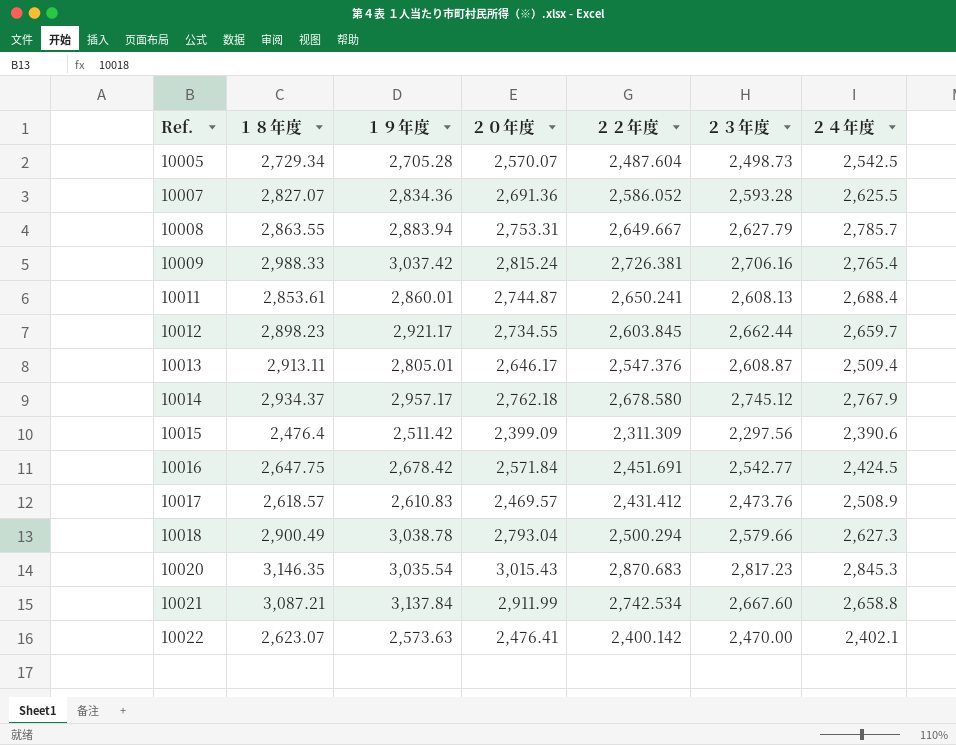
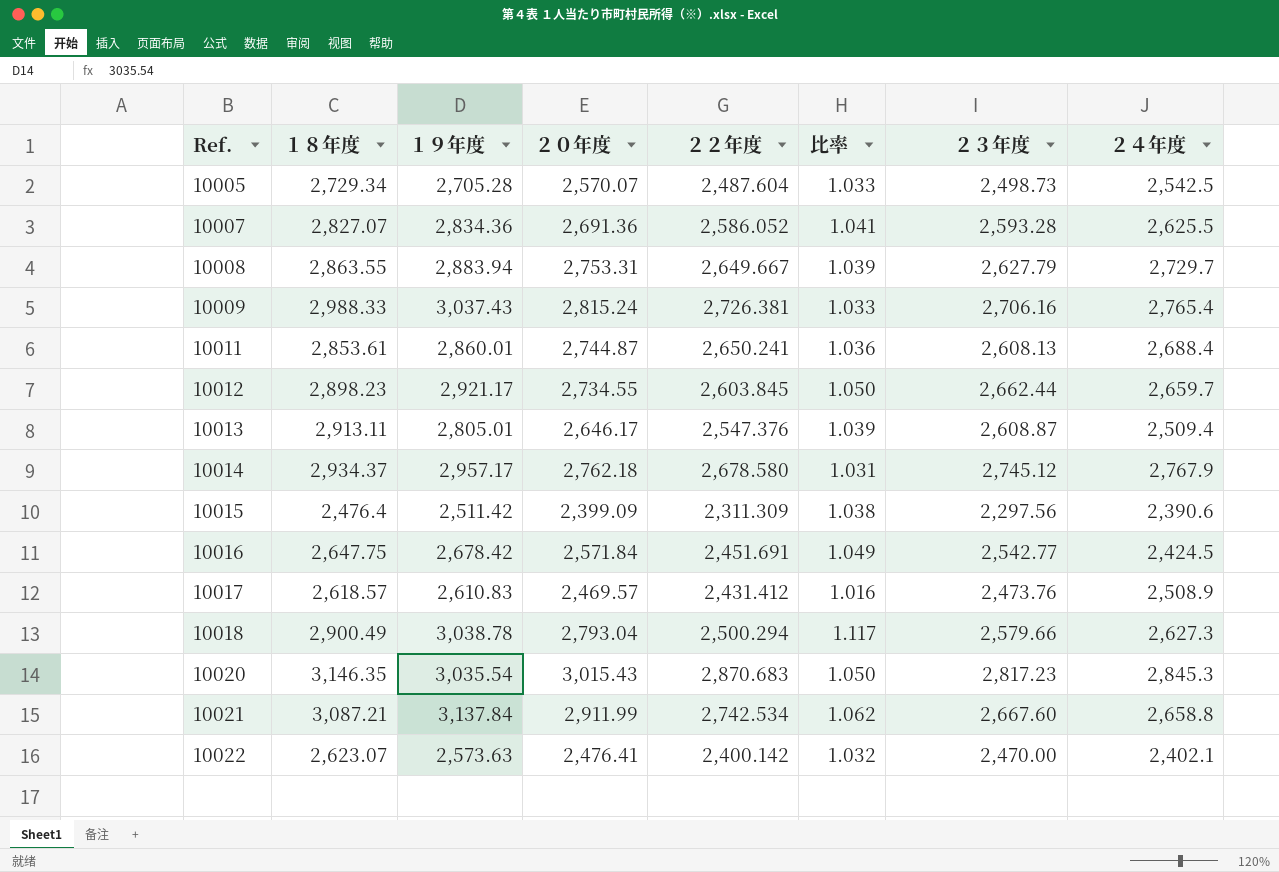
column 比率 | formula: none -> [２０年度] / [２２年度]
10008 | ２４年度: 2,785.7 -> 2,729.7
10009 | １９年度: 3,037.42 -> 3,037.43

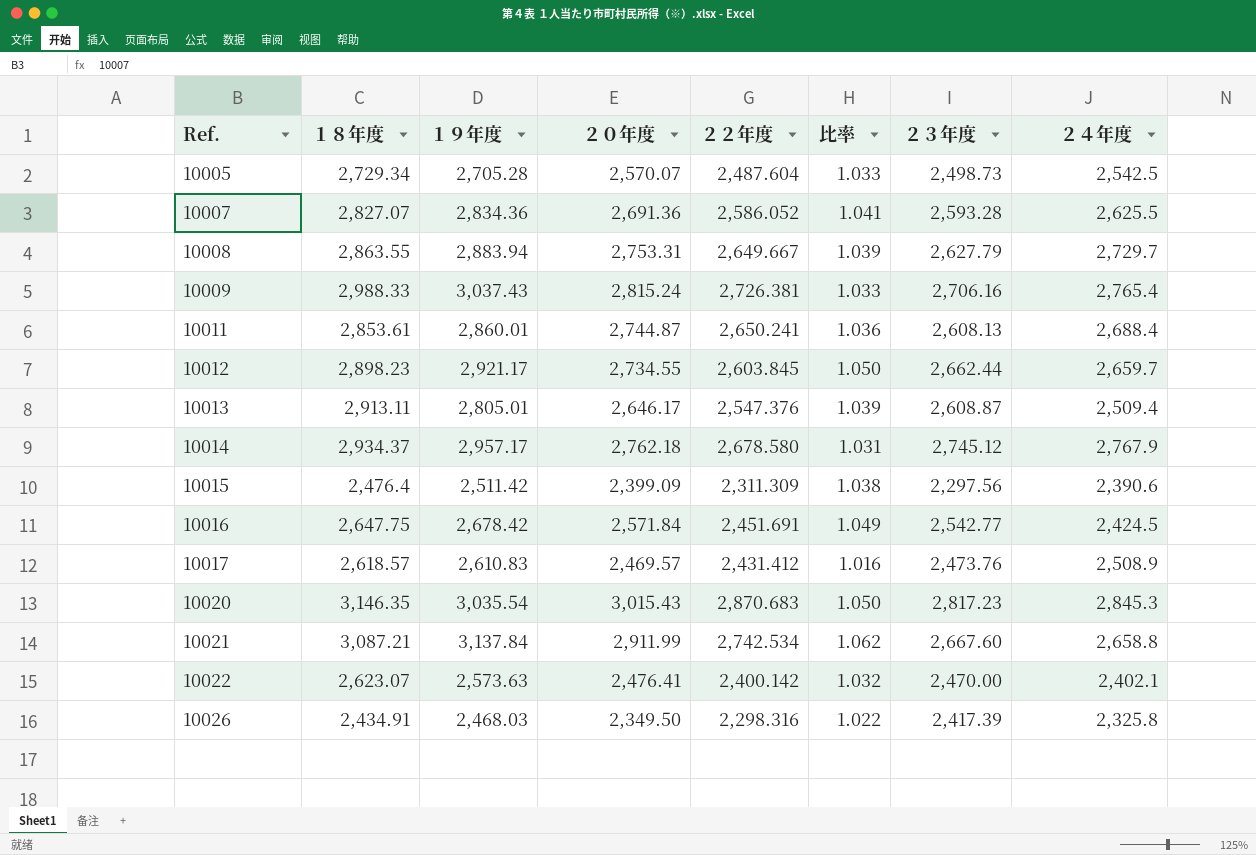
row 10018: 2,900.49 | 3,038.78 | 2,793.04 | 2,500.294 | 1.117 | 2,579.66 | 2,627.3 -> none
row 10026: none -> 2,434.91 | 2,468.03 | 2,349.50 | 2,298.316 | 1.022 | 2,417.39 | 2,325.8

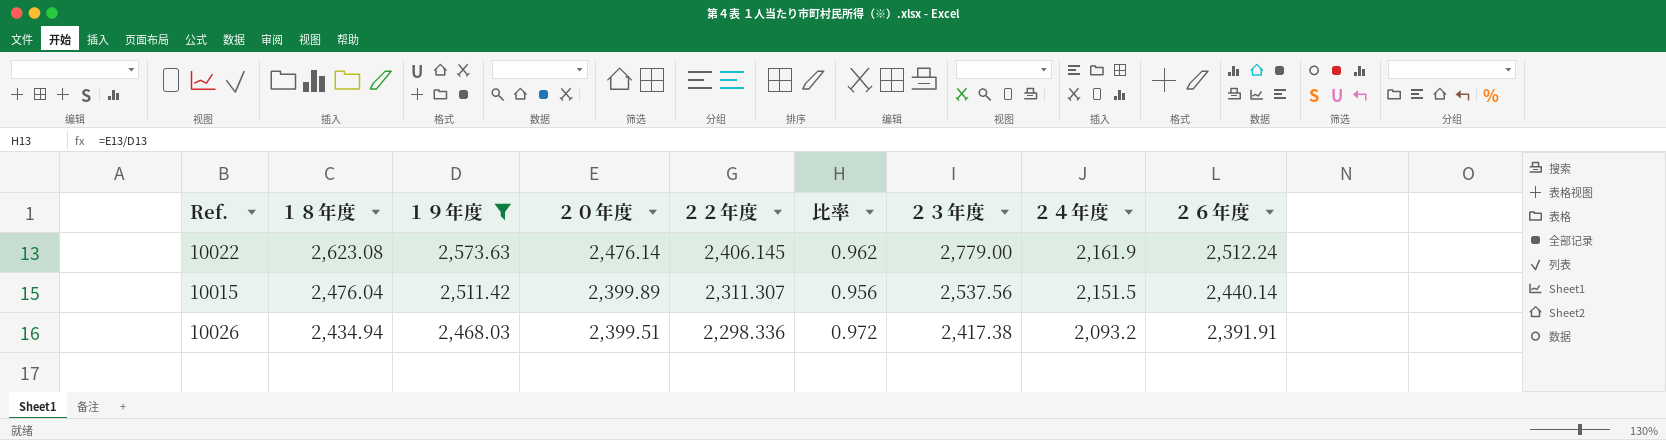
filter: none -> １９年度 <= 2,573.63
row order: Ref. ascending -> １８年度 descending
column 比率 | formula: [２０年度] / [２２年度] -> [２０年度] / [１９年度]
column ２６年度 | position: none -> 9
10022 | １８年度: 2,623.07 -> 2,623.08
10022 | ２０年度: 2,476.41 -> 2,476.14
10022 | ２２年度: 2,400.142 -> 2,406.145
10022 | ２３年度: 2,470.00 -> 2,779.00
10022 | ２４年度: 2,402.1 -> 2,161.9
10015 | １８年度: 2,476.4 -> 2,476.04
10015 | ２０年度: 2,399.09 -> 2,399.89
10015 | ２２年度: 2,311.309 -> 2,311.307
10015 | ２３年度: 2,297.56 -> 2,537.56
10015 | ２４年度: 2,390.6 -> 2,151.5
10026 | １８年度: 2,434.91 -> 2,434.94
10026 | ２０年度: 2,349.50 -> 2,399.51
10026 | ２２年度: 2,298.316 -> 2,298.336
10026 | ２３年度: 2,417.39 -> 2,417.38
10026 | ２４年度: 2,325.8 -> 2,093.2

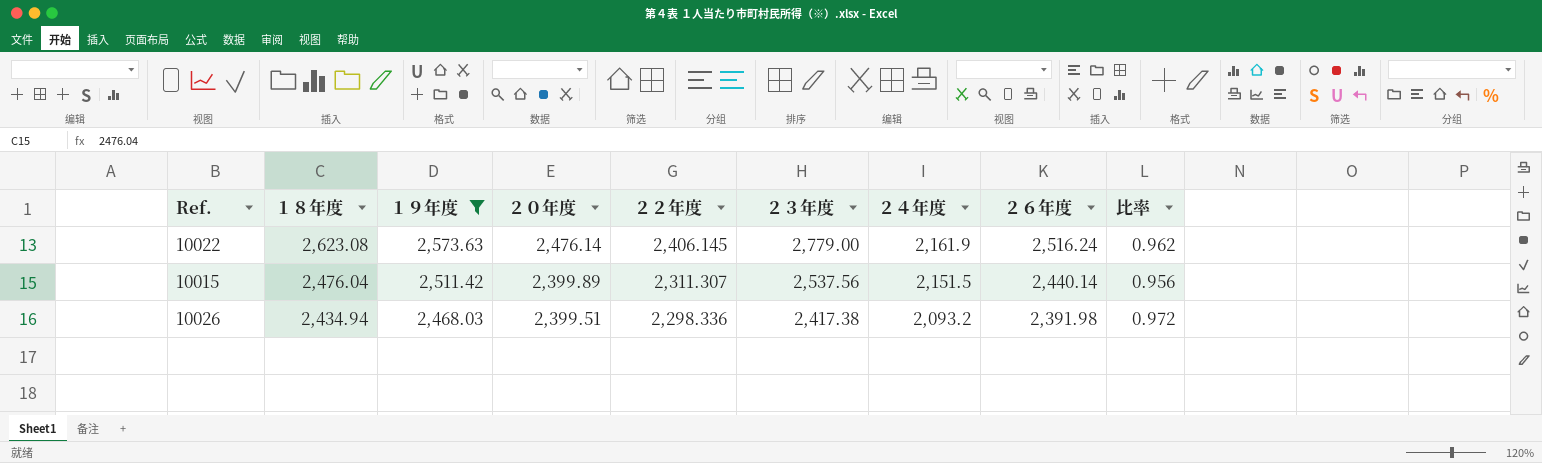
column 比率 | position: 6 -> 9
10022 | ２６年度: 2,512.24 -> 2,516.24
10026 | ２６年度: 2,391.91 -> 2,391.98

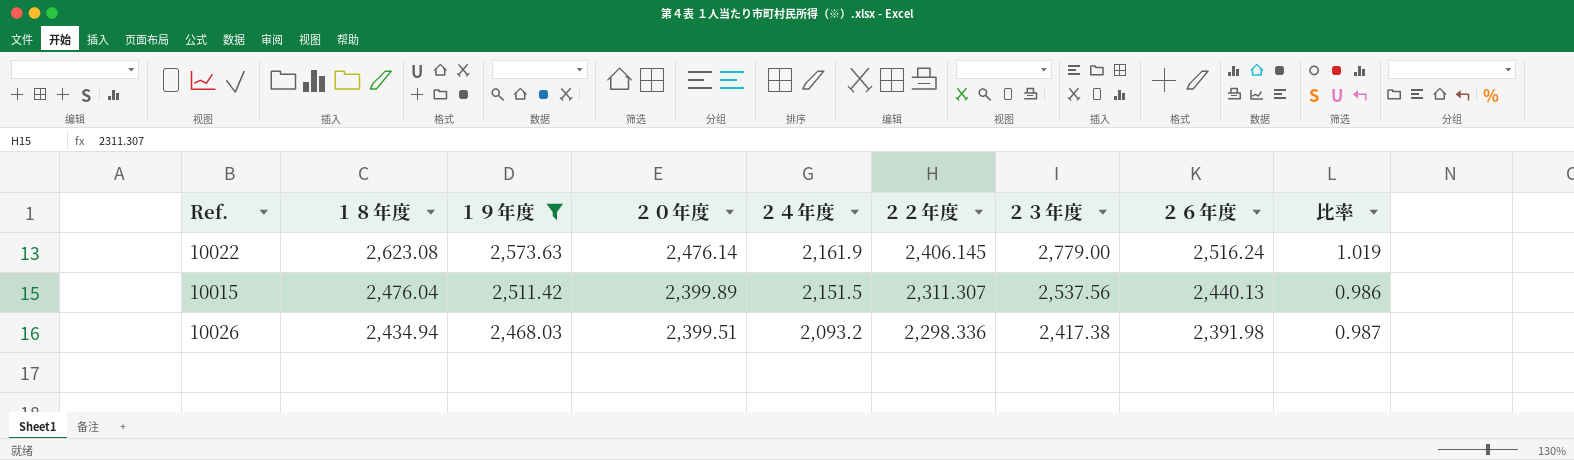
column ２４年度 | position: 7 -> 5
column 比率 | formula: [２０年度] / [１９年度] -> [１８年度] / [１９年度]
10015 | ２６年度: 2,440.14 -> 2,440.13

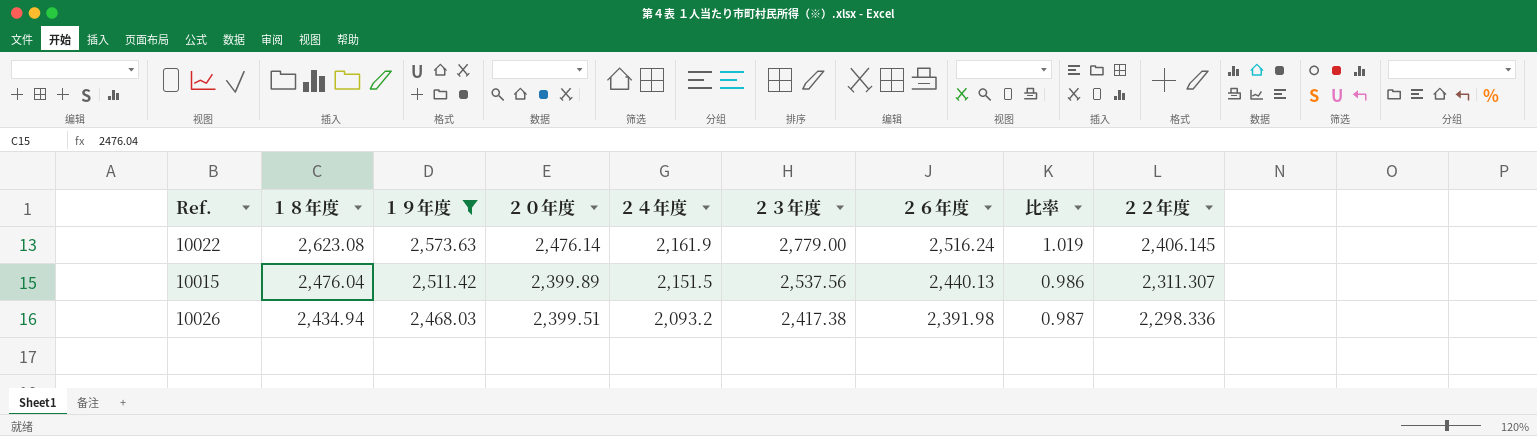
column ２２年度 | position: 6 -> 9

